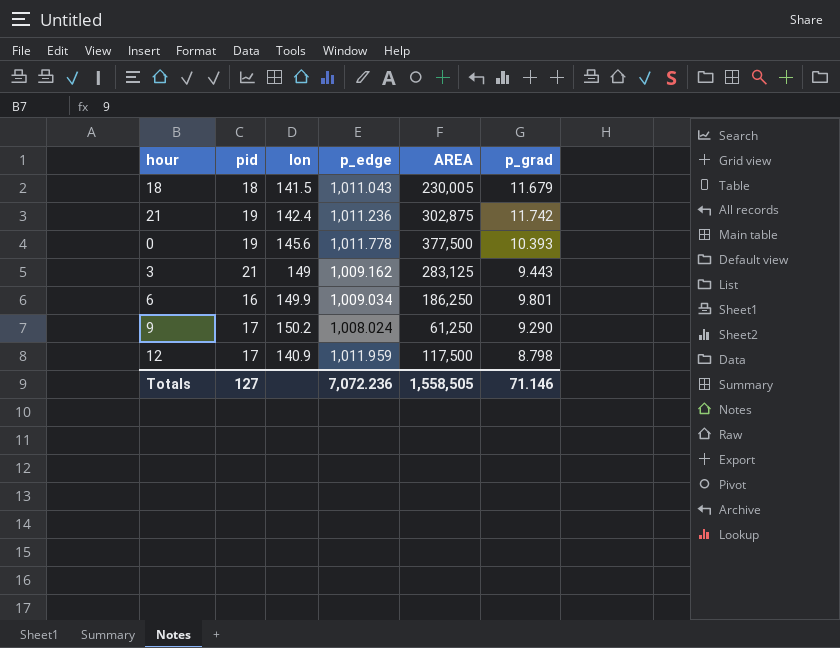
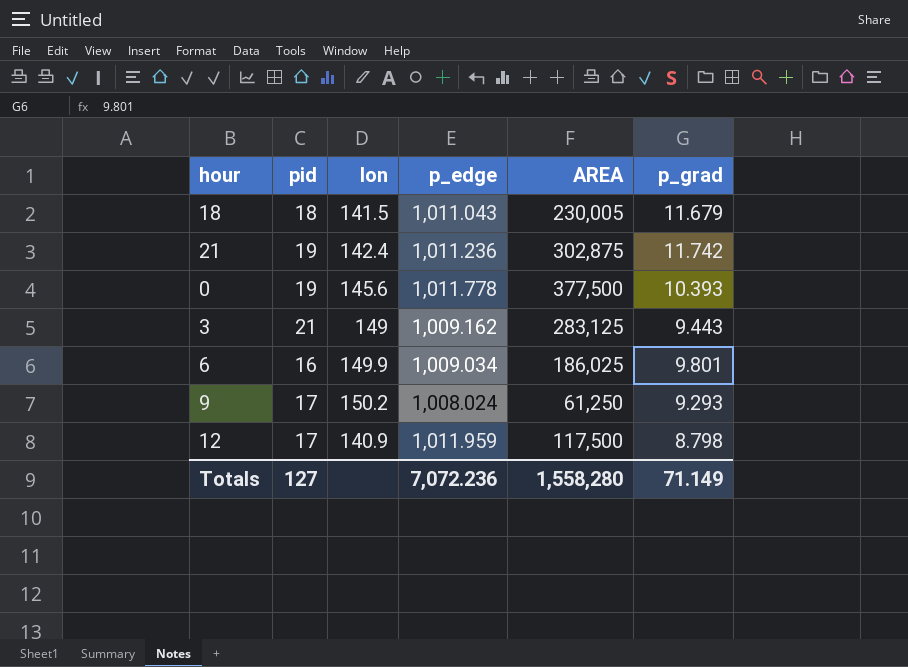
6 | AREA: 186,250 -> 186,025
9 | p_grad: 9.290 -> 9.293
Totals | AREA: 1,558,505 -> 1,558,280
Totals | p_grad: 71.146 -> 71.149

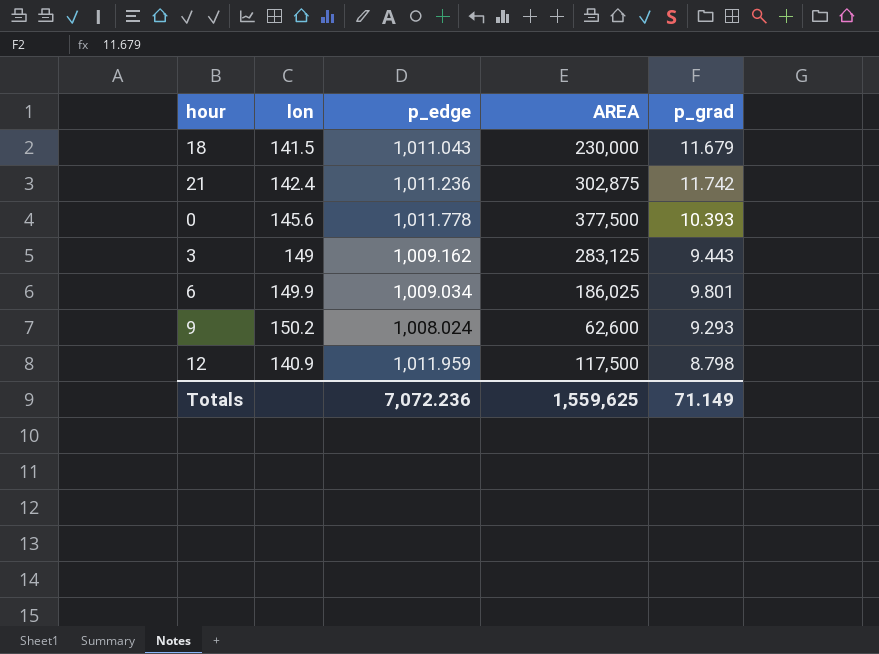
column pid | position: 2 -> none
18 | AREA: 230,005 -> 230,000
9 | AREA: 61,250 -> 62,600
Totals | AREA: 1,558,280 -> 1,559,625

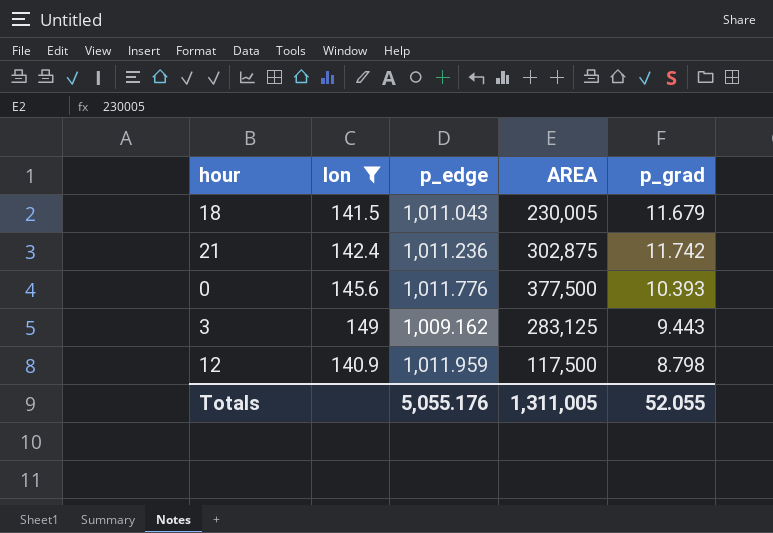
filter: none -> lon <= 149
18 | AREA: 230,000 -> 230,005
0 | p_edge: 1,011.778 -> 1,011.776
Totals | p_edge: 7,072.236 -> 5,055.176
Totals | AREA: 1,559,625 -> 1,311,005
Totals | p_grad: 71.149 -> 52.055

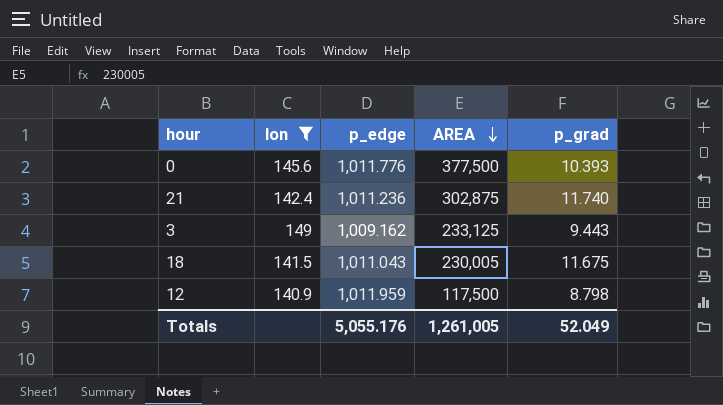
row order: none -> AREA descending
21 | p_grad: 11.742 -> 11.740
3 | AREA: 283,125 -> 233,125
18 | p_grad: 11.679 -> 11.675
Totals | AREA: 1,311,005 -> 1,261,005
Totals | p_grad: 52.055 -> 52.049

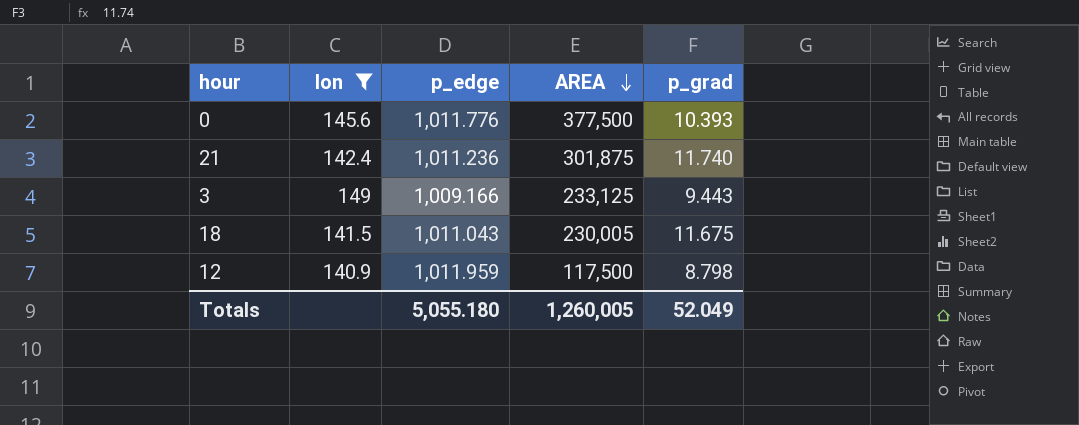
21 | AREA: 302,875 -> 301,875
3 | p_edge: 1,009.162 -> 1,009.166
Totals | p_edge: 5,055.176 -> 5,055.180
Totals | AREA: 1,261,005 -> 1,260,005

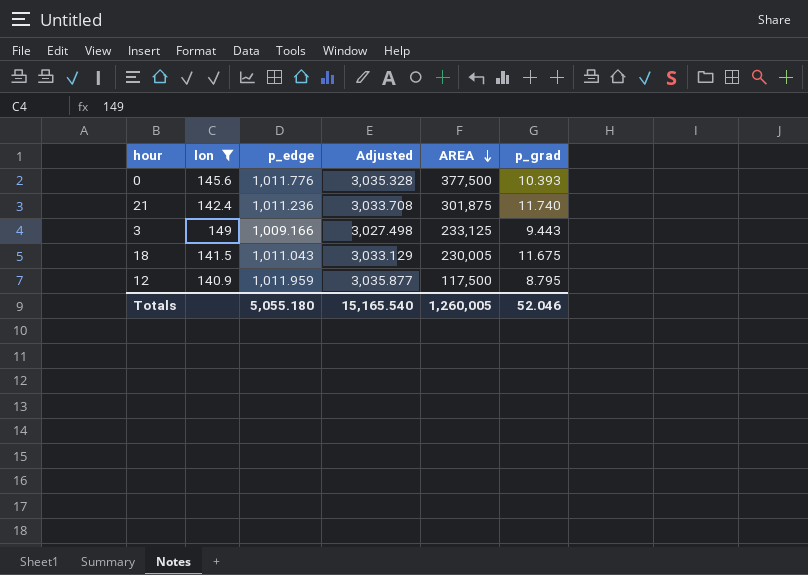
column Adjusted | formula: none -> [p_edge] * 3
12 | p_grad: 8.798 -> 8.795
Totals | p_grad: 52.049 -> 52.046

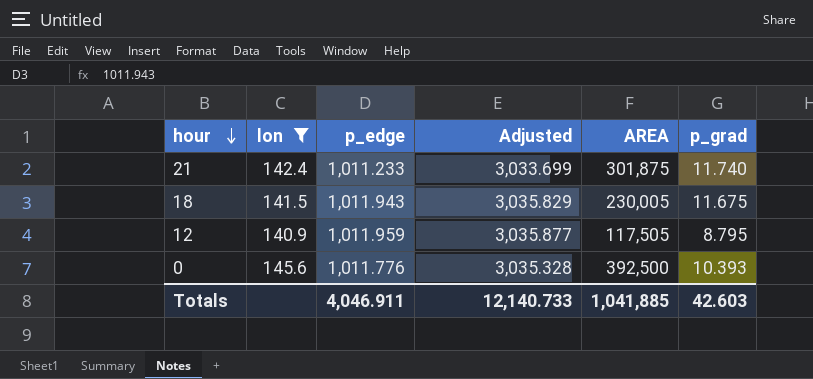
row order: AREA descending -> hour descending
row 3: 149 | 1,009.166 | 3,027.498 | 233,125 | 9.443 -> none
21 | p_edge: 1,011.236 -> 1,011.233
21 | Adjusted: 3,033.708 -> 3,033.699
18 | p_edge: 1,011.043 -> 1,011.943
18 | Adjusted: 3,033.129 -> 3,035.829
12 | AREA: 117,500 -> 117,505
0 | AREA: 377,500 -> 392,500
Totals | p_edge: 5,055.180 -> 4,046.911
Totals | Adjusted: 15,165.540 -> 12,140.733
Totals | AREA: 1,260,005 -> 1,041,885
Totals | p_grad: 52.046 -> 42.603

